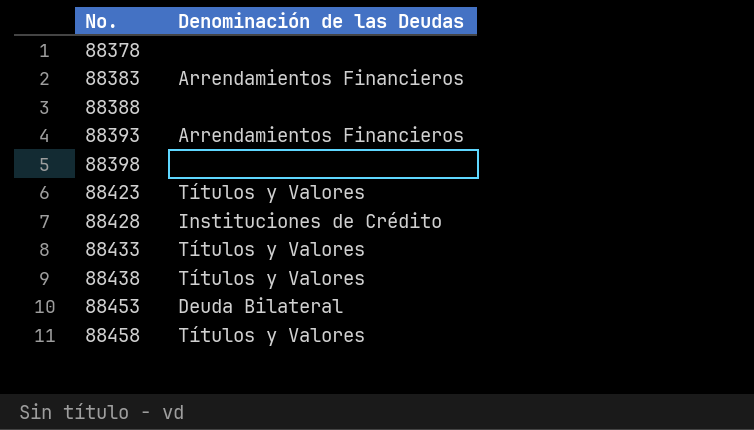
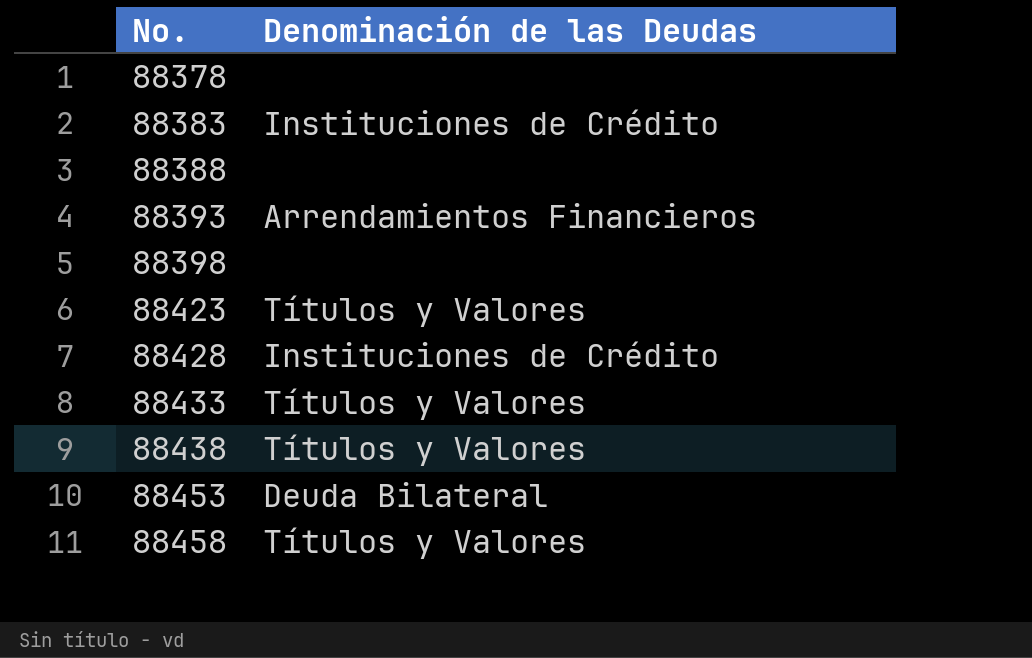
88383 | Denominación de las Deudas: Arrendamientos Financieros -> Instituciones de Crédito

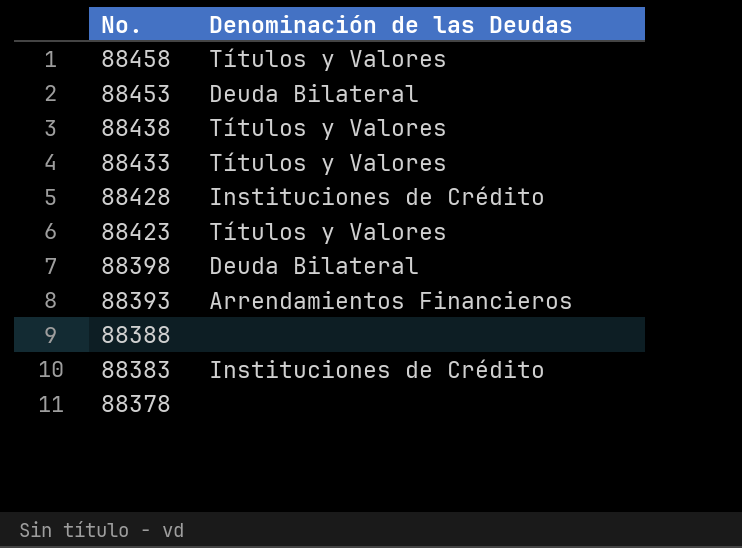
row order: No. ascending -> No. descending
88398 | Denominación de las Deudas: none -> Deuda Bilateral

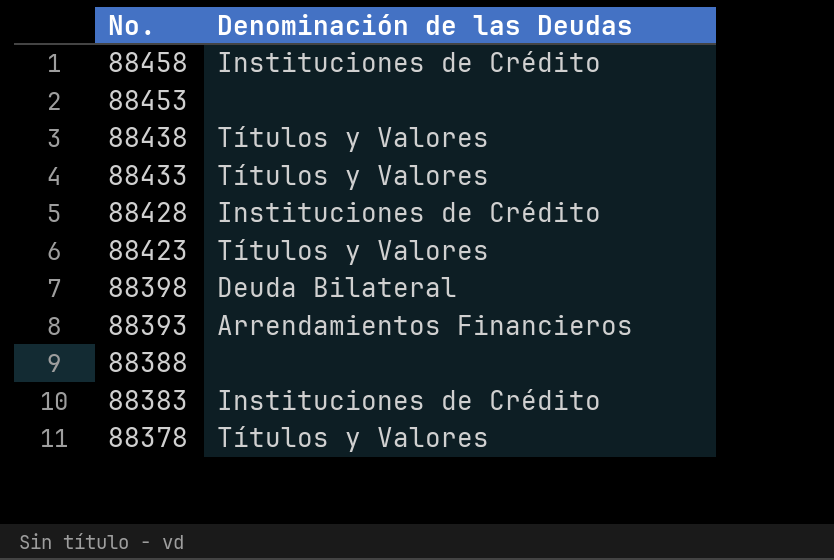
88458 | Denominación de las Deudas: Títulos y Valores -> Instituciones de Crédito
88453 | Denominación de las Deudas: Deuda Bilateral -> none
88378 | Denominación de las Deudas: none -> Títulos y Valores

